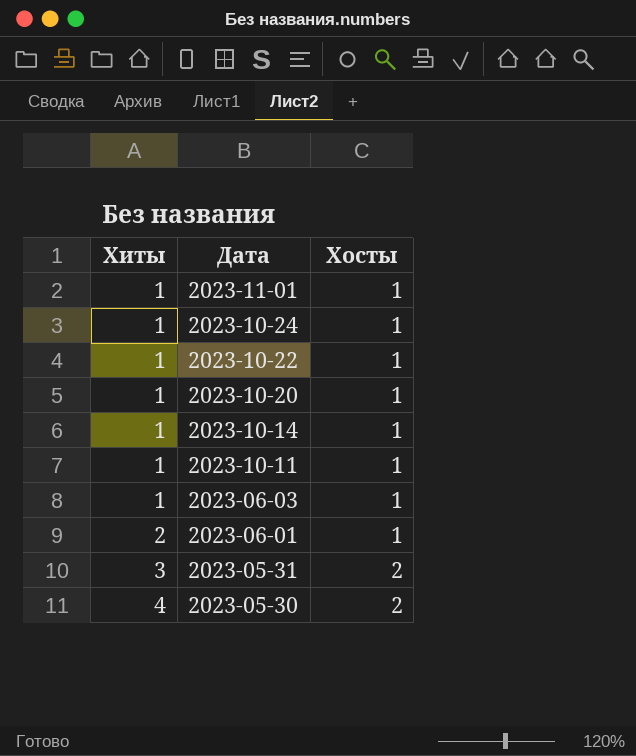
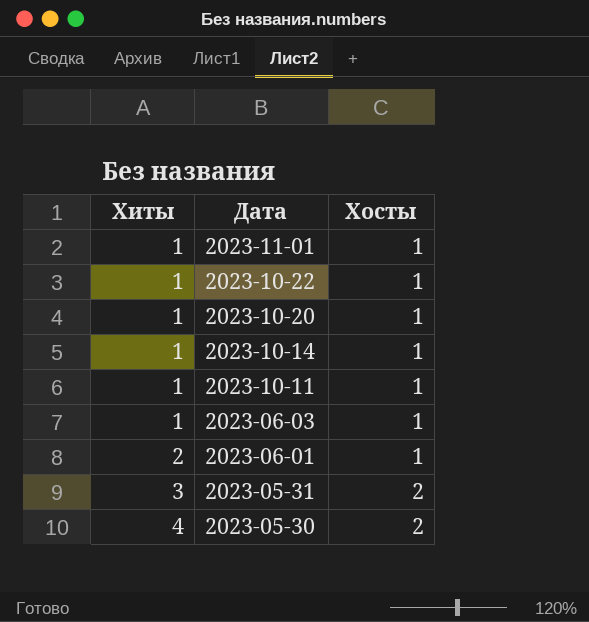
row 2023-10-24: 1 | 1 -> none

